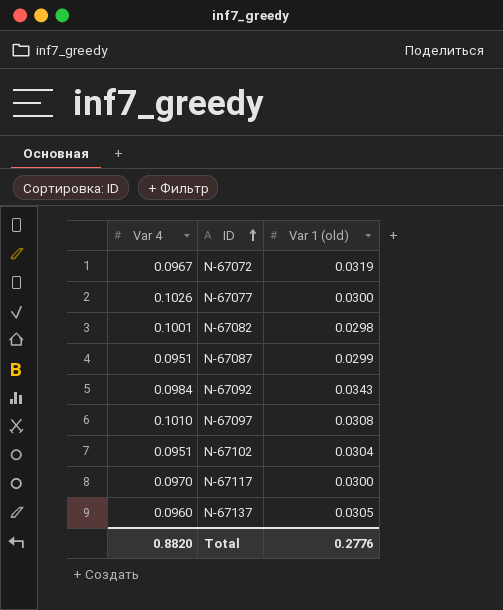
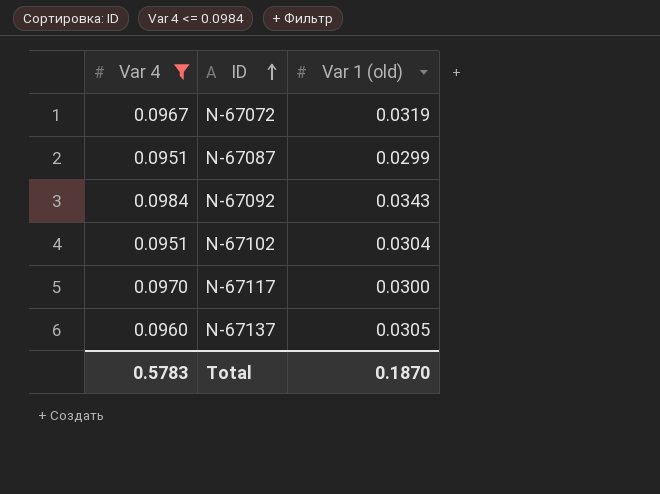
filter: none -> Var 4 <= 0.0984
Total | Var 4: 0.8820 -> 0.5783
Total | Var 1 (old): 0.2776 -> 0.1870

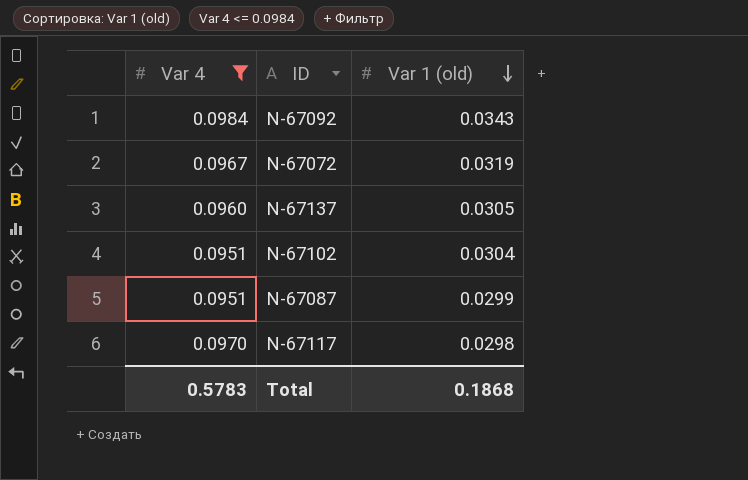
row order: ID ascending -> Var 1 (old) descending
N-67117 | Var 1 (old): 0.0300 -> 0.0298
Total | Var 1 (old): 0.1870 -> 0.1868

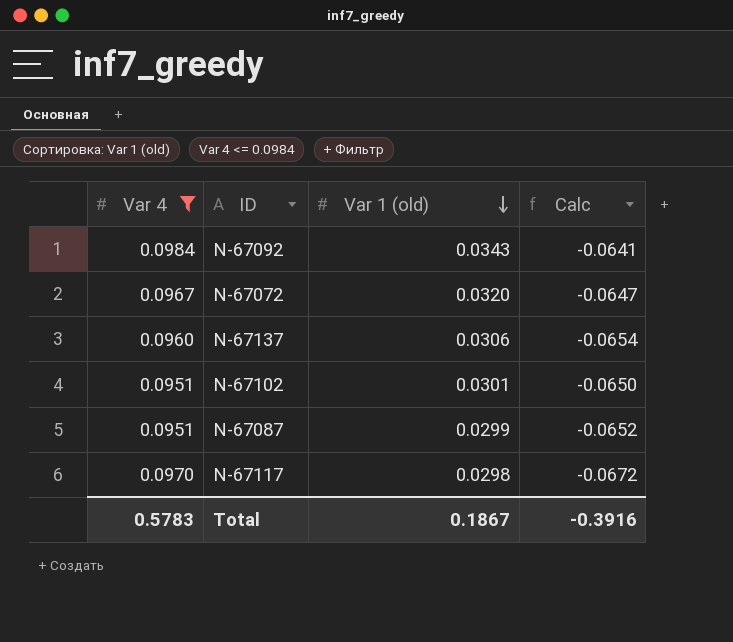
column Calc | formula: none -> [Var 1 (old)] - [Var 4]
N-67072 | Var 1 (old): 0.0319 -> 0.0320
N-67137 | Var 1 (old): 0.0305 -> 0.0306
N-67102 | Var 1 (old): 0.0304 -> 0.0301
Total | Var 1 (old): 0.1868 -> 0.1867

